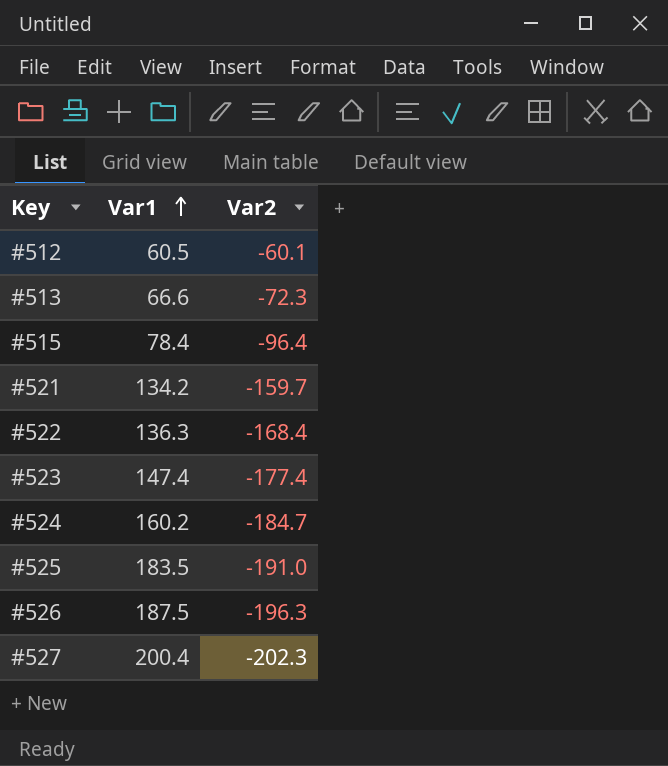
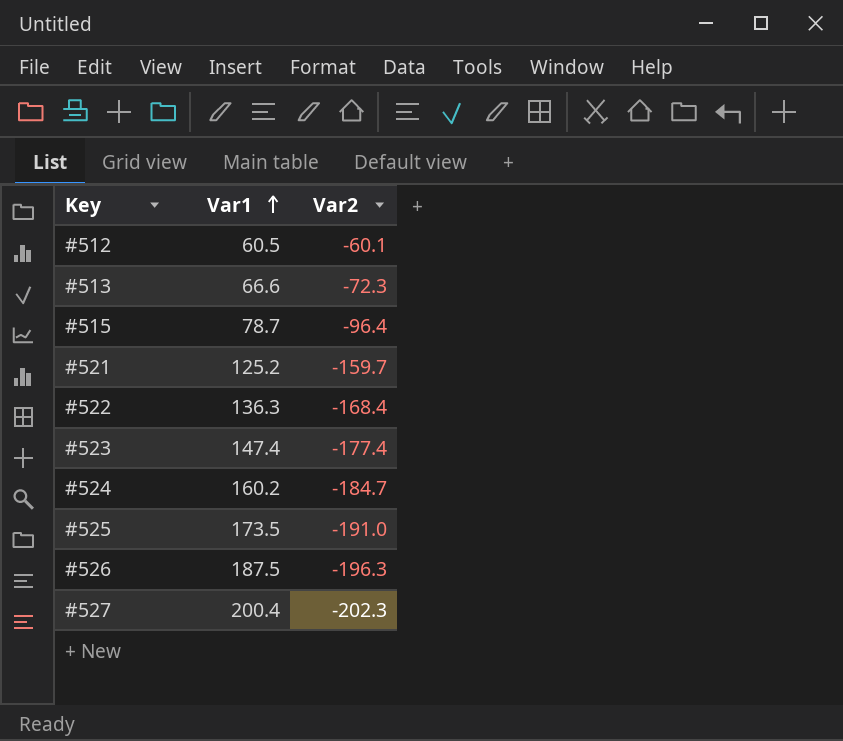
#515 | Var1: 78.4 -> 78.7
#521 | Var1: 134.2 -> 125.2
#525 | Var1: 183.5 -> 173.5

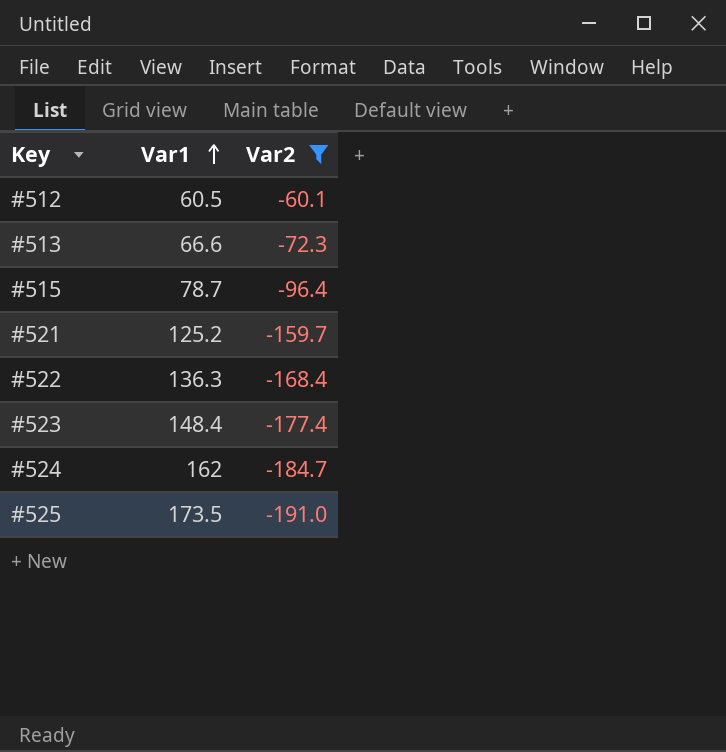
filter: none -> Var2 >= -191.0
#523 | Var1: 147.4 -> 148.4
#524 | Var1: 160.2 -> 162

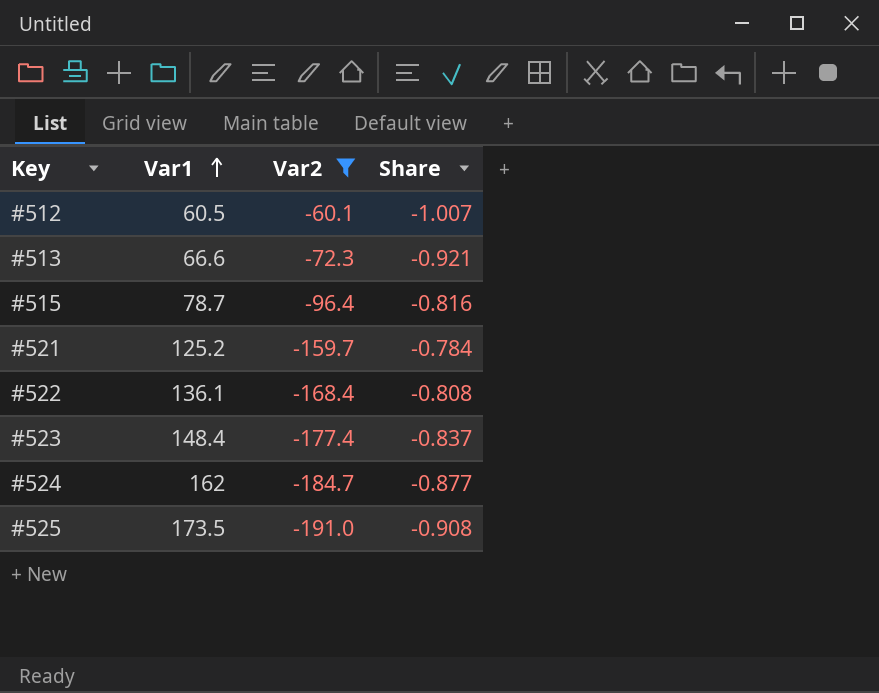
column Share | formula: none -> [Var1] / [Var2]
#522 | Var1: 136.3 -> 136.1

